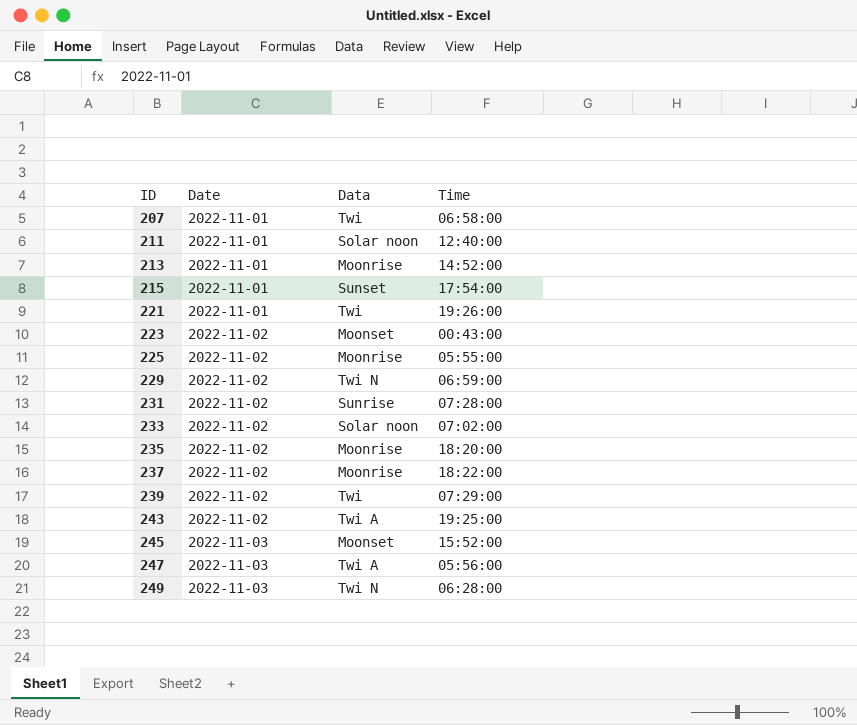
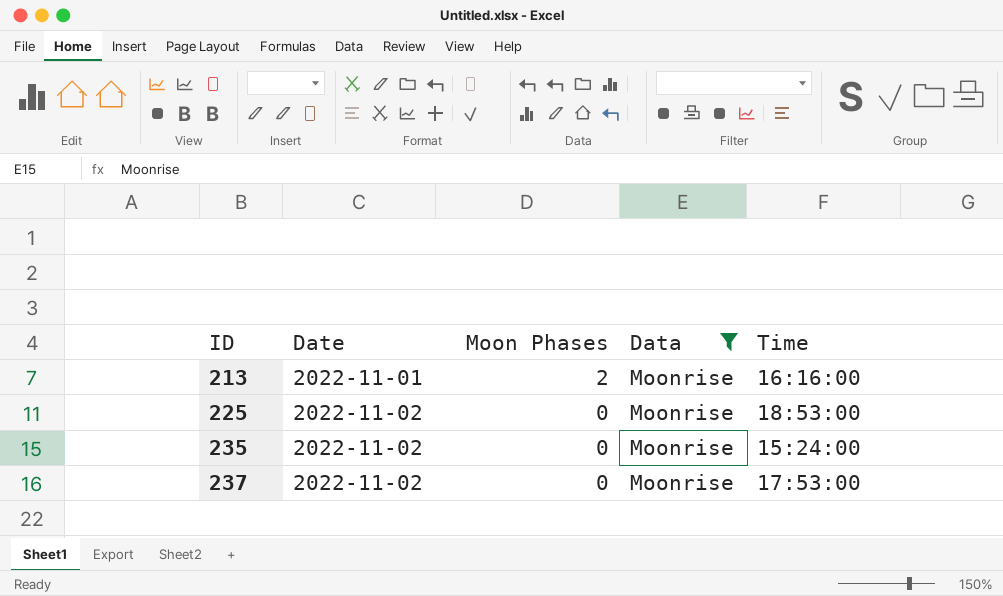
filter: none -> Data = Moonrise
column Moon Phases | position: none -> 3
213 | Time: 14:52:00 -> 16:16:00
225 | Time: 05:55:00 -> 18:53:00
235 | Time: 18:20:00 -> 15:24:00
237 | Time: 18:22:00 -> 17:53:00

